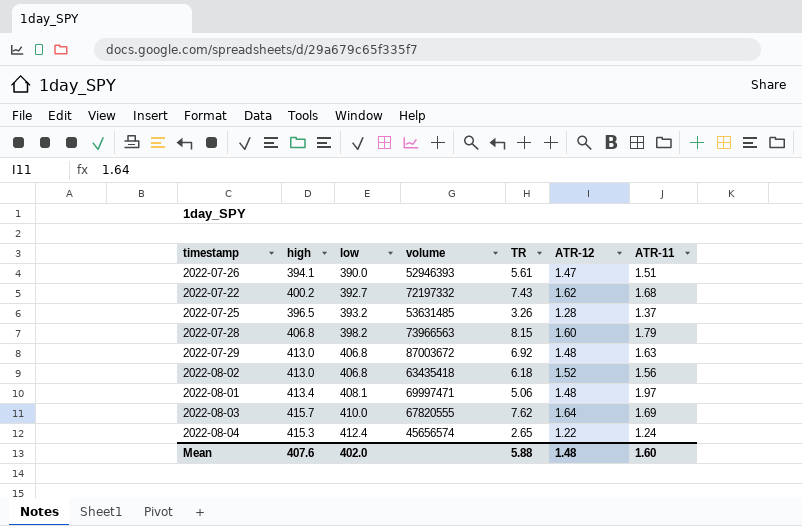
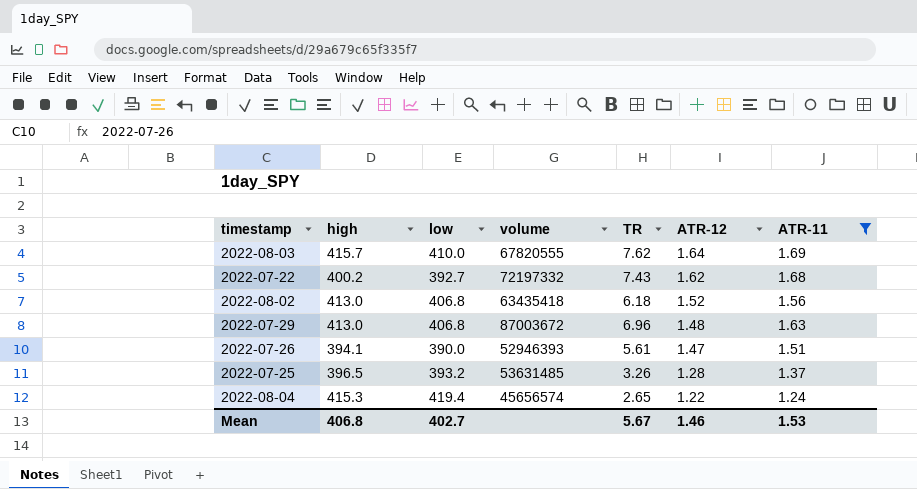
filter: none -> ATR-11 <= 1.69
row order: low ascending -> ATR-12 descending
2022-07-29 | TR: 6.92 -> 6.96
2022-08-04 | low: 412.4 -> 419.4
Mean | high: 407.6 -> 406.8
Mean | low: 402.0 -> 402.7
Mean | TR: 5.88 -> 5.67
Mean | ATR-12: 1.48 -> 1.46
Mean | ATR-11: 1.60 -> 1.53

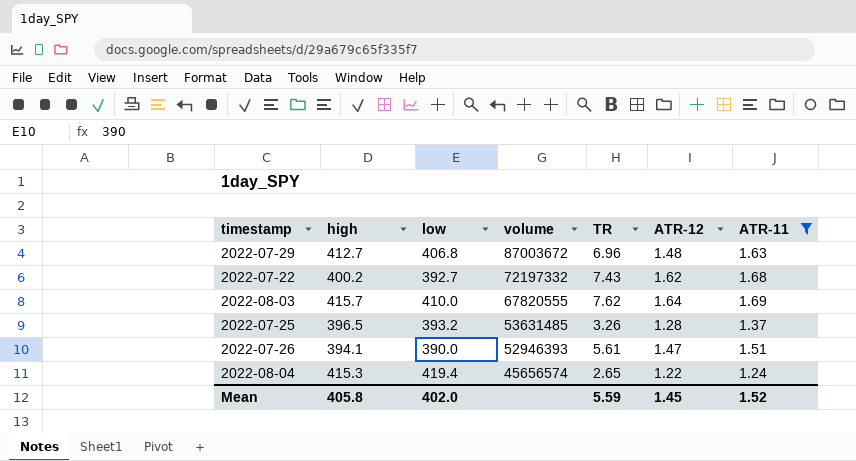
row order: ATR-12 descending -> volume descending
row 2022-08-02: 413.0 | 406.8 | 63435418 | 6.18 | 1.52 | 1.56 -> none
2022-07-29 | high: 413.0 -> 412.7
Mean | high: 406.8 -> 405.8
Mean | low: 402.7 -> 402.0
Mean | TR: 5.67 -> 5.59
Mean | ATR-12: 1.46 -> 1.45
Mean | ATR-11: 1.53 -> 1.52

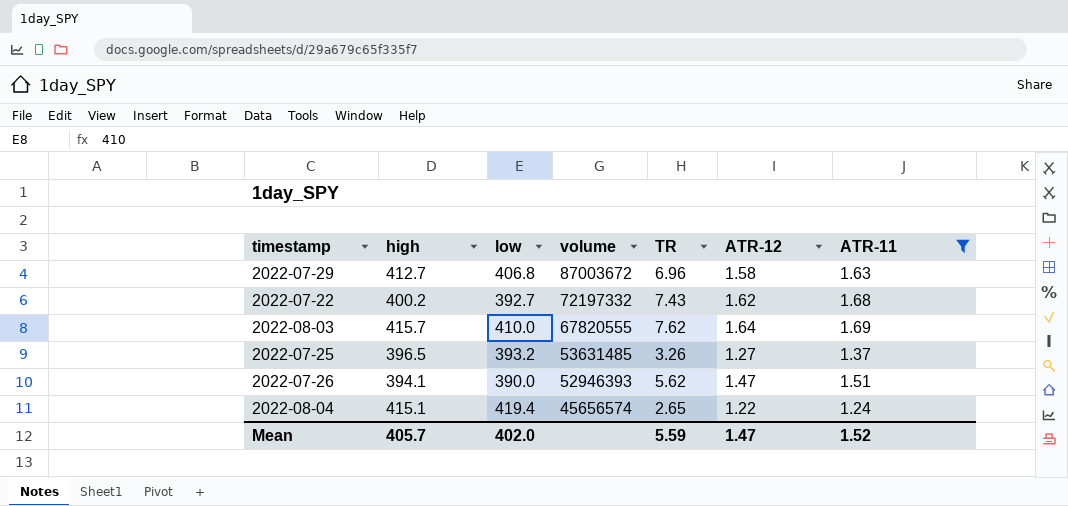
2022-07-29 | ATR-12: 1.48 -> 1.58
2022-07-25 | ATR-12: 1.28 -> 1.27
2022-07-26 | TR: 5.61 -> 5.62
2022-08-04 | high: 415.3 -> 415.1
Mean | high: 405.8 -> 405.7
Mean | ATR-12: 1.45 -> 1.47

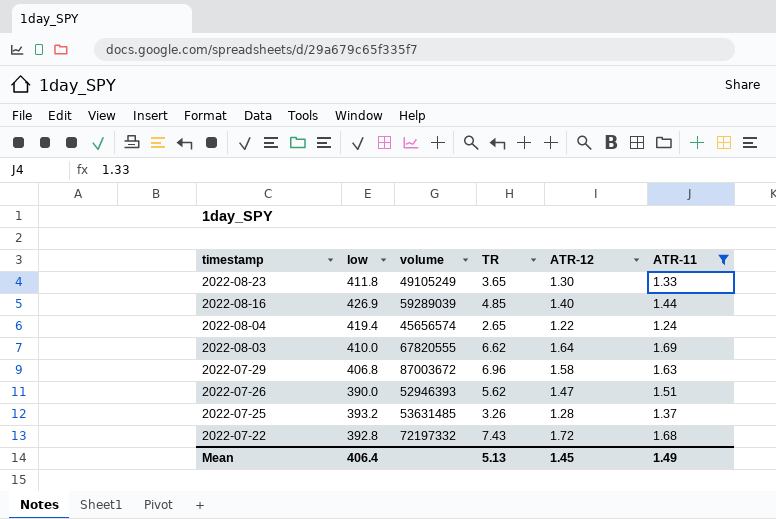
row order: volume descending -> timestamp descending
column high | position: 2 -> none
row 2022-08-23: none -> 411.8 | 49105249 | 3.65 | 1.30 | 1.33
row 2022-08-16: none -> 426.9 | 59289039 | 4.85 | 1.40 | 1.44
2022-08-03 | TR: 7.62 -> 6.62
2022-07-25 | ATR-12: 1.27 -> 1.28
2022-07-22 | low: 392.7 -> 392.8
2022-07-22 | ATR-12: 1.62 -> 1.72
Mean | low: 402.0 -> 406.4
Mean | TR: 5.59 -> 5.13
Mean | ATR-12: 1.47 -> 1.45
Mean | ATR-11: 1.52 -> 1.49

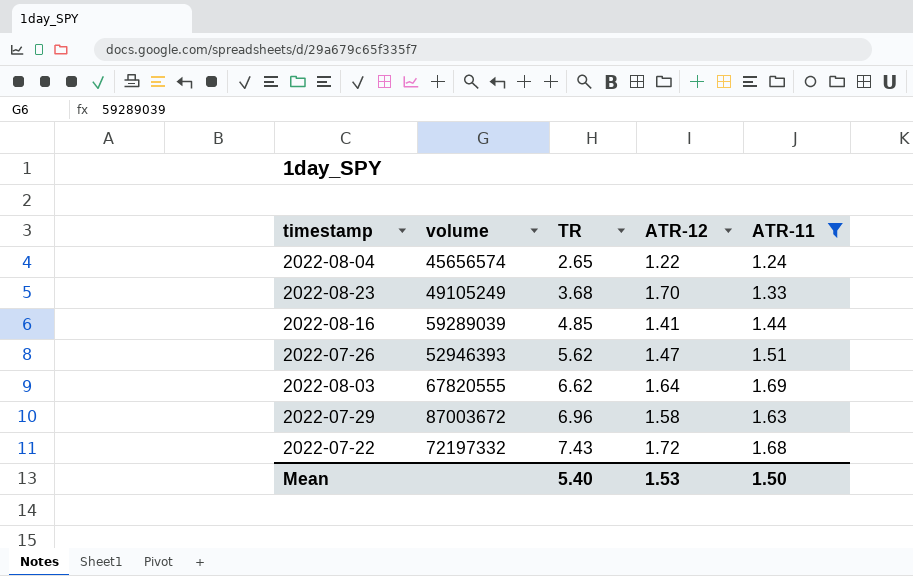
row order: timestamp descending -> TR ascending
column low | position: 2 -> none
row 2022-07-25: 393.2 | 53631485 | 3.26 | 1.28 | 1.37 -> none
2022-08-23 | TR: 3.65 -> 3.68
2022-08-23 | ATR-12: 1.30 -> 1.70
2022-08-16 | ATR-12: 1.40 -> 1.41
Mean | TR: 5.13 -> 5.40
Mean | ATR-12: 1.45 -> 1.53
Mean | ATR-11: 1.49 -> 1.50

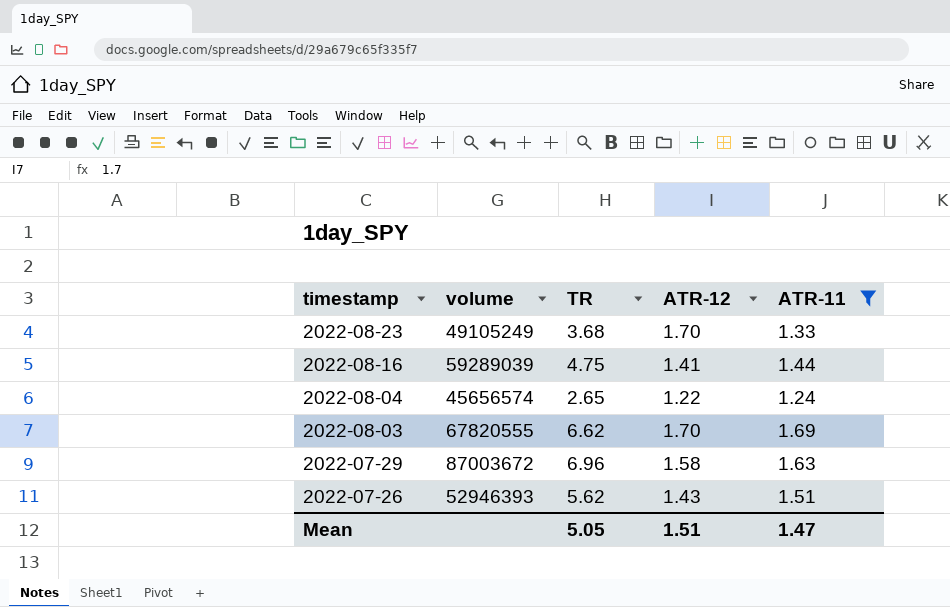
row order: TR ascending -> timestamp descending
row 2022-07-22: 72197332 | 7.43 | 1.72 | 1.68 -> none
2022-08-16 | TR: 4.85 -> 4.75
2022-08-03 | ATR-12: 1.64 -> 1.70
2022-07-26 | ATR-12: 1.47 -> 1.43
Mean | TR: 5.40 -> 5.05
Mean | ATR-12: 1.53 -> 1.51
Mean | ATR-11: 1.50 -> 1.47

